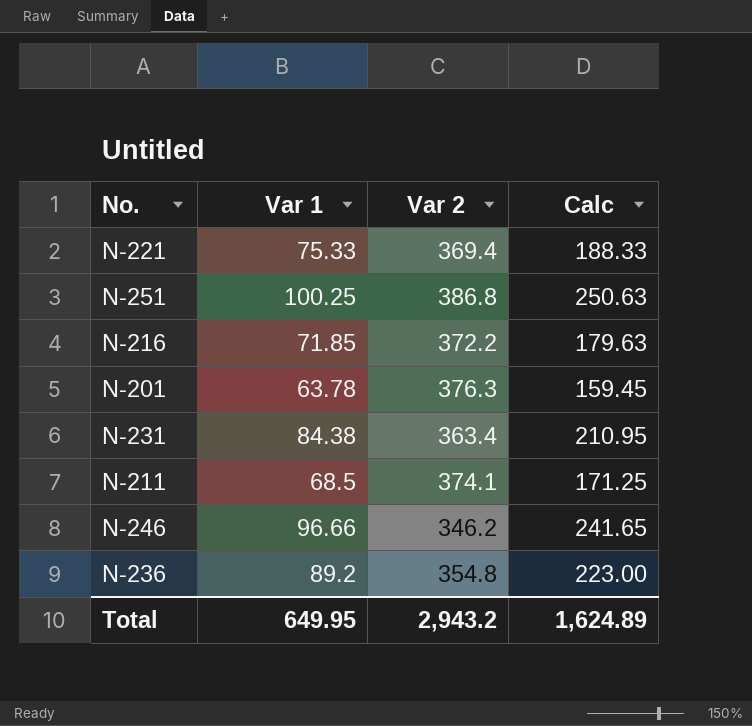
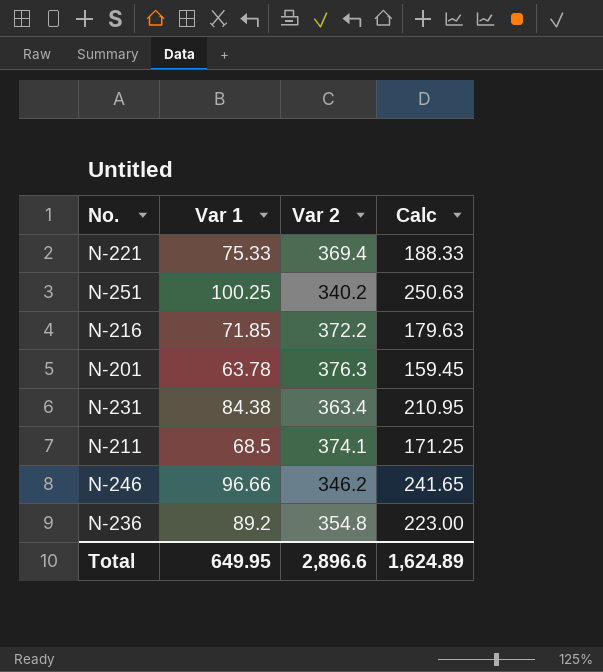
N-251 | Var 2: 386.8 -> 340.2
Total | Var 2: 2,943.2 -> 2,896.6

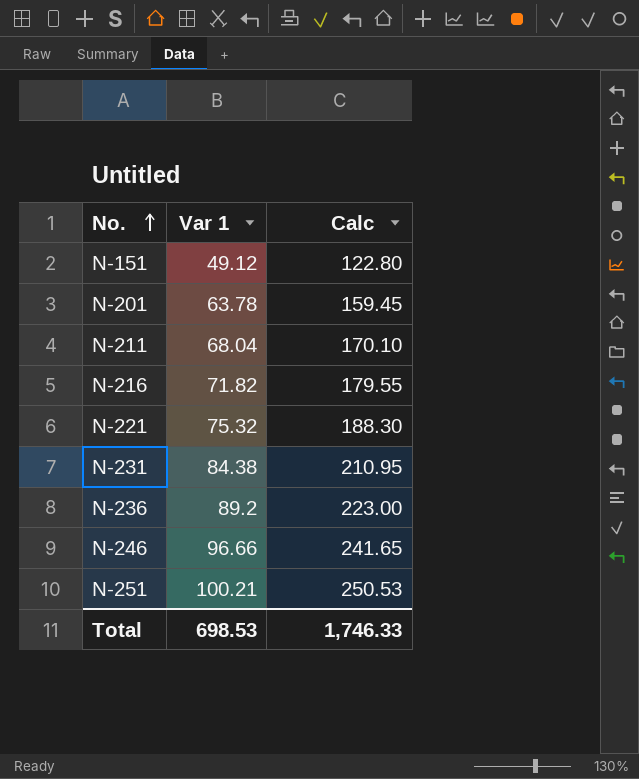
row order: none -> No. ascending
column Var 2 | position: 3 -> none
row N-151: none -> 49.12 | 122.80
N-211 | Var 1: 68.5 -> 68.04
N-211 | Calc: 171.25 -> 170.10
N-216 | Var 1: 71.85 -> 71.82
N-216 | Calc: 179.63 -> 179.55
N-221 | Var 1: 75.33 -> 75.32
N-221 | Calc: 188.33 -> 188.30
N-251 | Var 1: 100.25 -> 100.21
N-251 | Calc: 250.63 -> 250.53
Total | Var 1: 649.95 -> 698.53
Total | Calc: 1,624.89 -> 1,746.33

